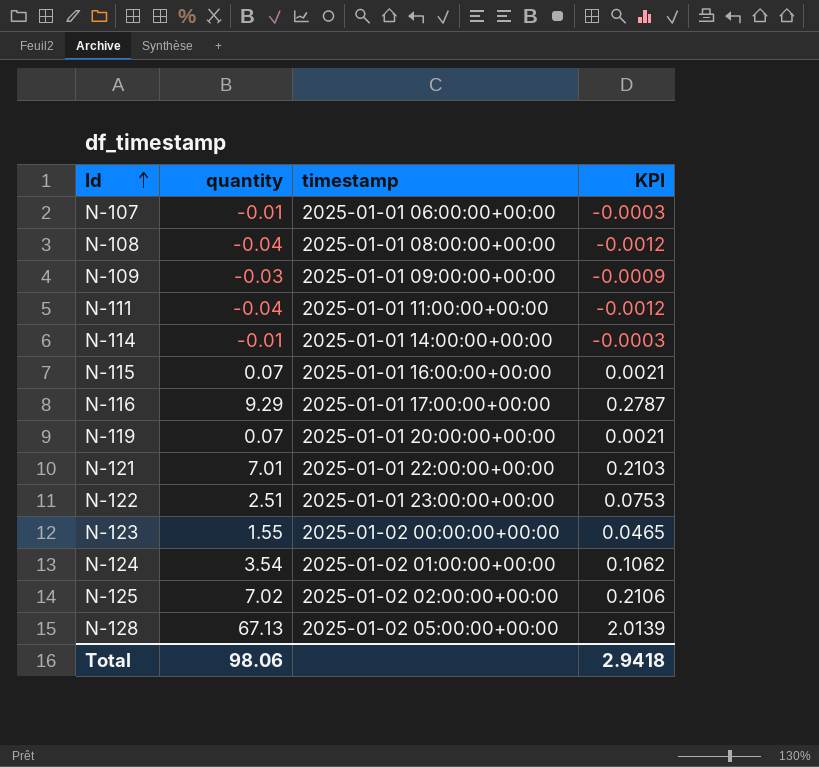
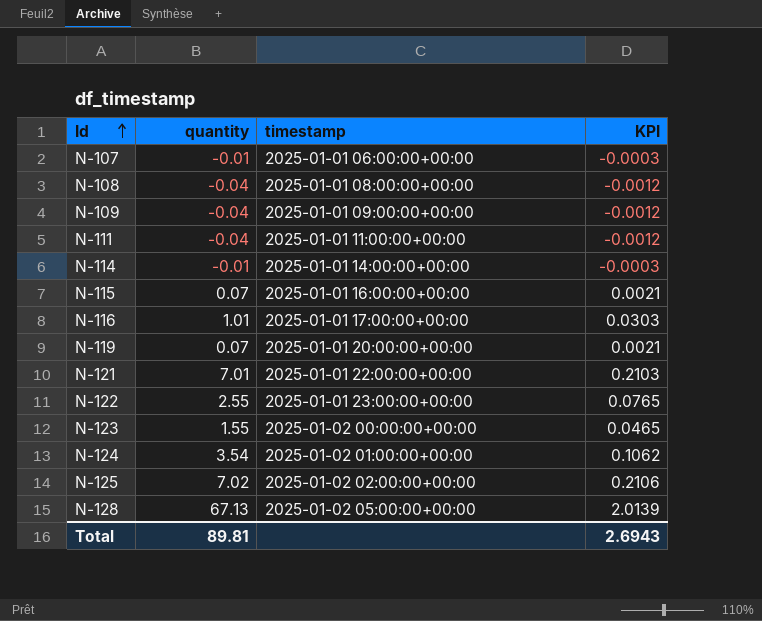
N-109 | quantity: -0.03 -> -0.04
N-109 | KPI: -0.0009 -> -0.0012
N-116 | quantity: 9.29 -> 1.01
N-116 | KPI: 0.2787 -> 0.0303
N-122 | quantity: 2.51 -> 2.55
N-122 | KPI: 0.0753 -> 0.0765
Total | quantity: 98.06 -> 89.81
Total | KPI: 2.9418 -> 2.6943

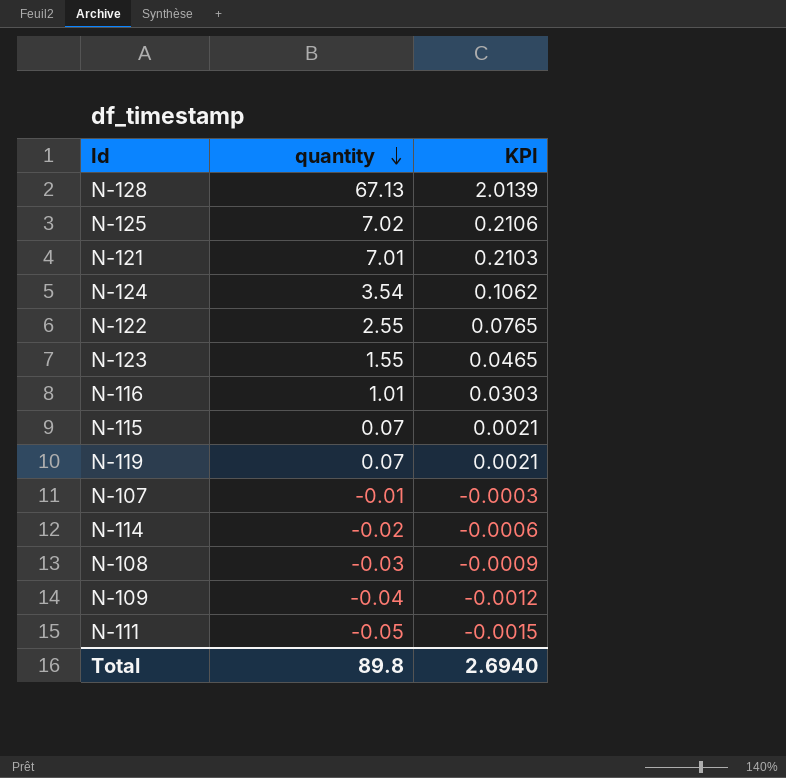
row order: Id ascending -> quantity descending
column timestamp | position: 3 -> none
N-114 | quantity: -0.01 -> -0.02
N-114 | KPI: -0.0003 -> -0.0006
N-108 | quantity: -0.04 -> -0.03
N-108 | KPI: -0.0012 -> -0.0009
N-111 | quantity: -0.04 -> -0.05
N-111 | KPI: -0.0012 -> -0.0015
Total | quantity: 89.81 -> 89.8
Total | KPI: 2.6943 -> 2.6940

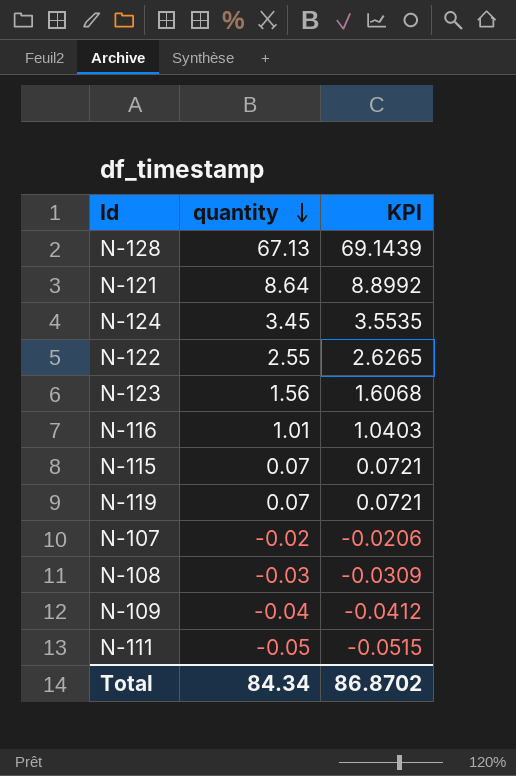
column KPI | formula: [quantity] * 0.03 -> [quantity] * 1.03
row N-125: 7.02 | 0.2106 -> none
row N-114: -0.02 | -0.0006 -> none
N-121 | quantity: 7.01 -> 8.64
N-124 | quantity: 3.54 -> 3.45
N-123 | quantity: 1.55 -> 1.56
N-107 | quantity: -0.01 -> -0.02
Total | quantity: 89.8 -> 84.34
Total | KPI: 2.6940 -> 86.8702

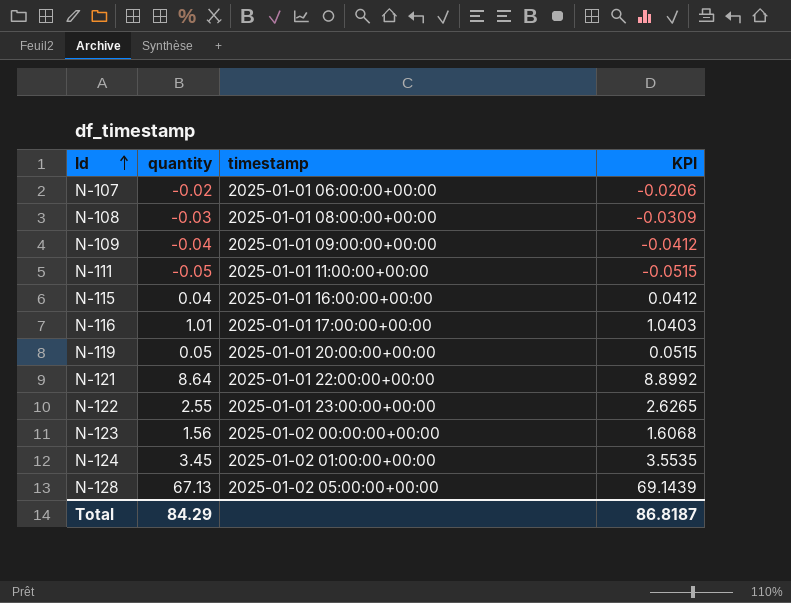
row order: quantity descending -> Id ascending
column timestamp | position: none -> 3
N-115 | quantity: 0.07 -> 0.04
N-115 | KPI: 0.0721 -> 0.0412
N-119 | quantity: 0.07 -> 0.05
N-119 | KPI: 0.0721 -> 0.0515
Total | quantity: 84.34 -> 84.29
Total | KPI: 86.8702 -> 86.8187

